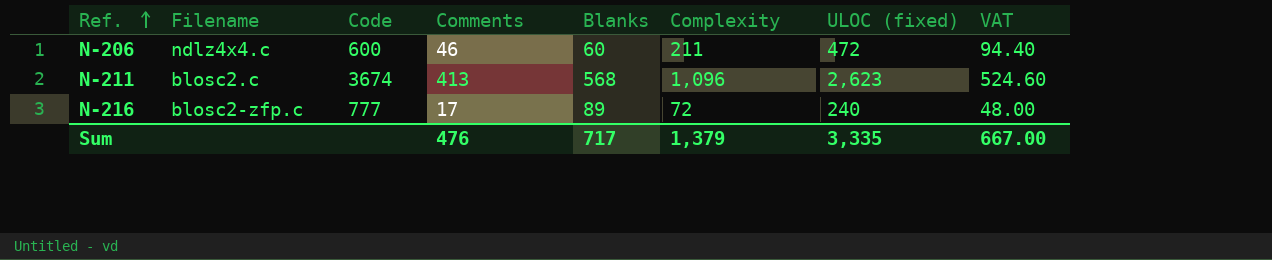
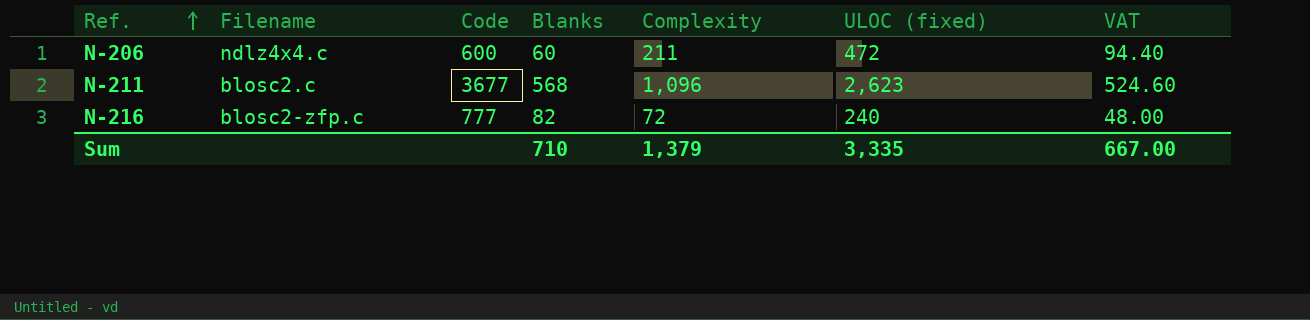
column Comments | position: 4 -> none
N-211 | Code: 3674 -> 3677
N-216 | Blanks: 89 -> 82
Sum | Blanks: 717 -> 710

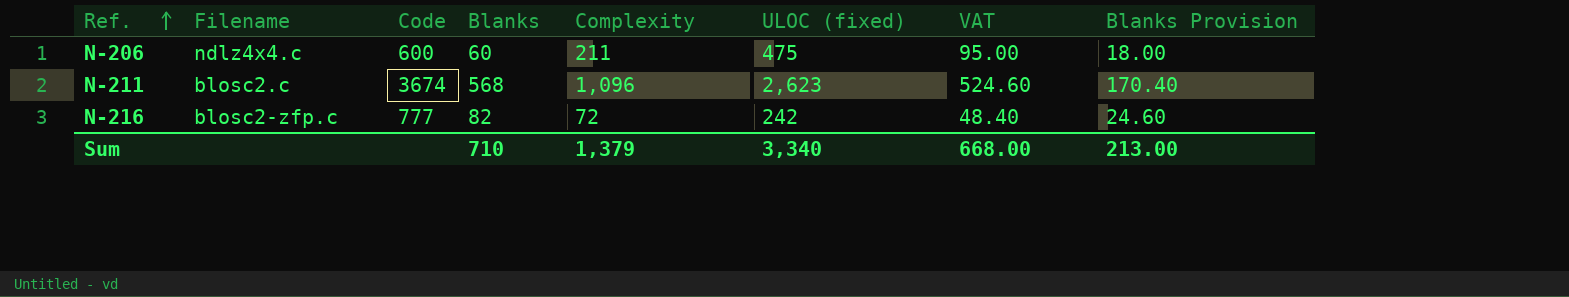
column Blanks Provision | formula: none -> [Blanks] * 0.3
N-206 | ULOC (fixed): 472 -> 475
N-206 | VAT: 94.40 -> 95.00
N-211 | Code: 3677 -> 3674
N-216 | ULOC (fixed): 240 -> 242
N-216 | VAT: 48.00 -> 48.40
Sum | ULOC (fixed): 3,335 -> 3,340
Sum | VAT: 667.00 -> 668.00

